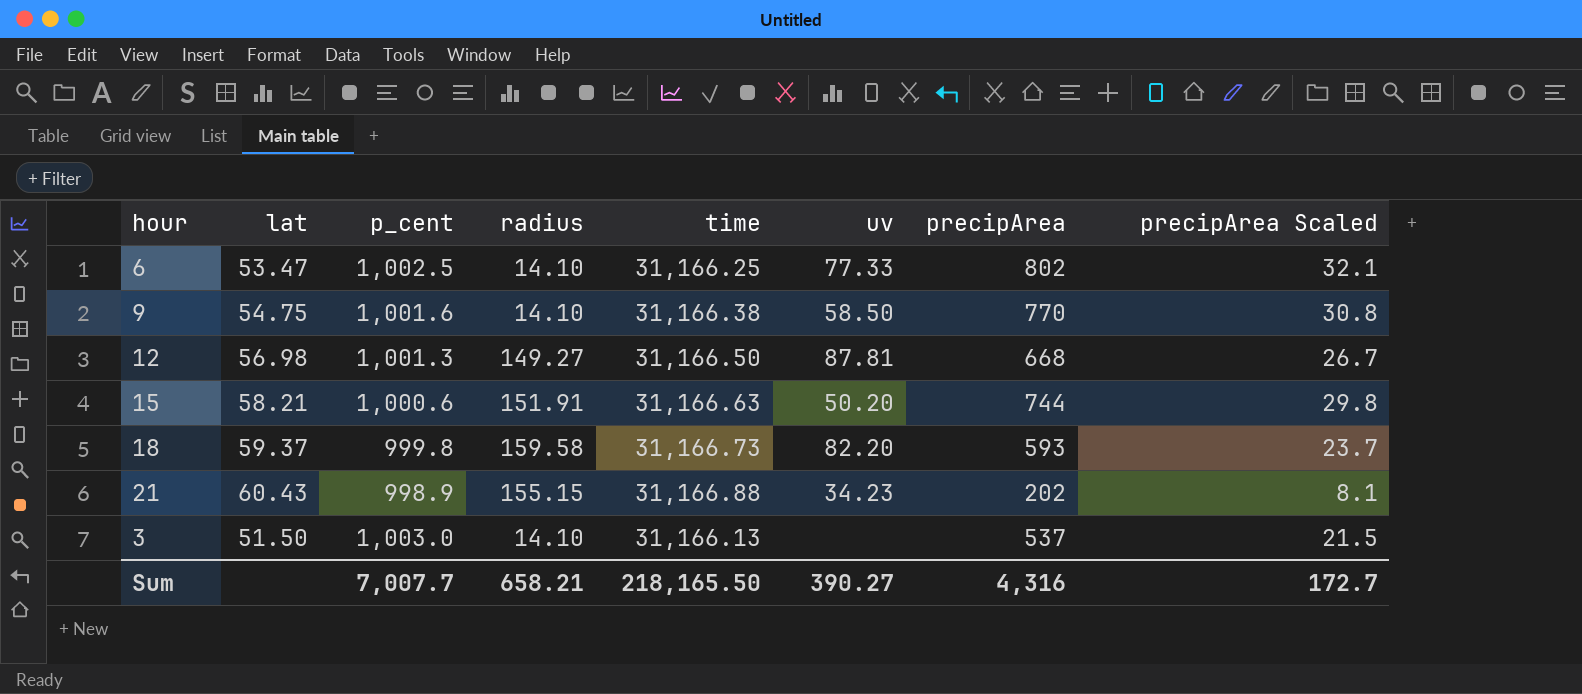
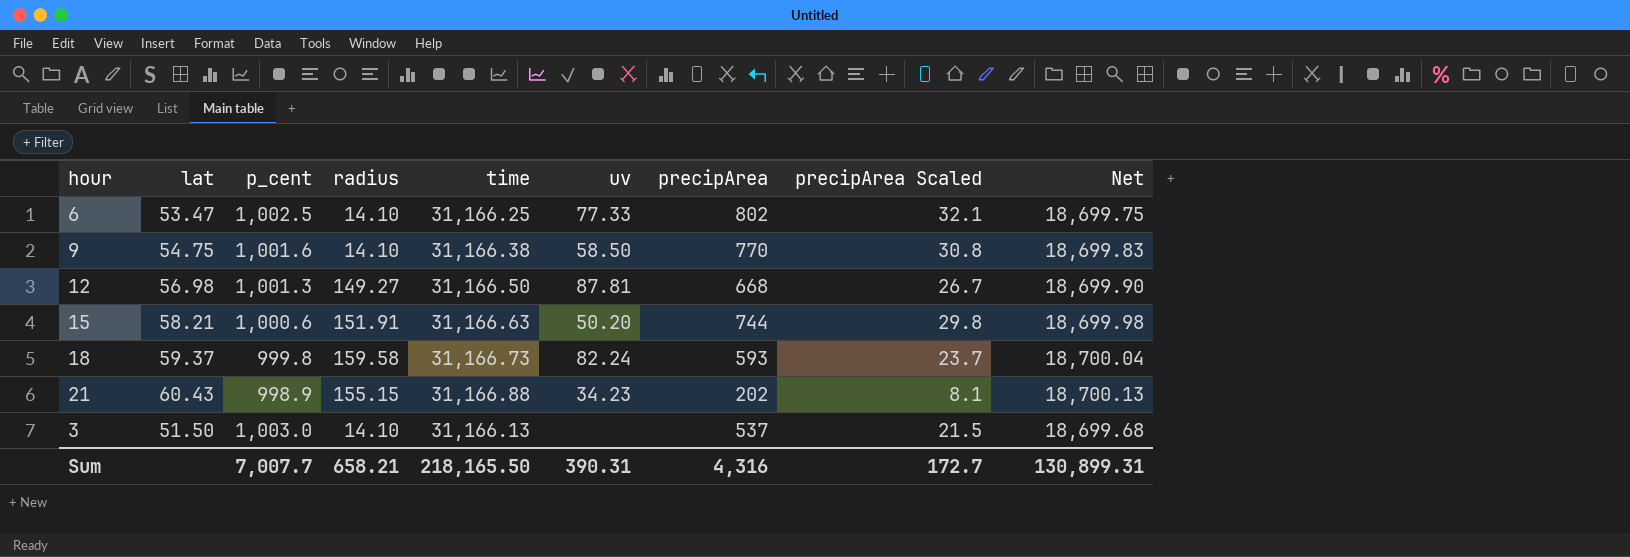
column Net | formula: none -> [time] * 0.6
18 | uv: 82.20 -> 82.24
Sum | uv: 390.27 -> 390.31

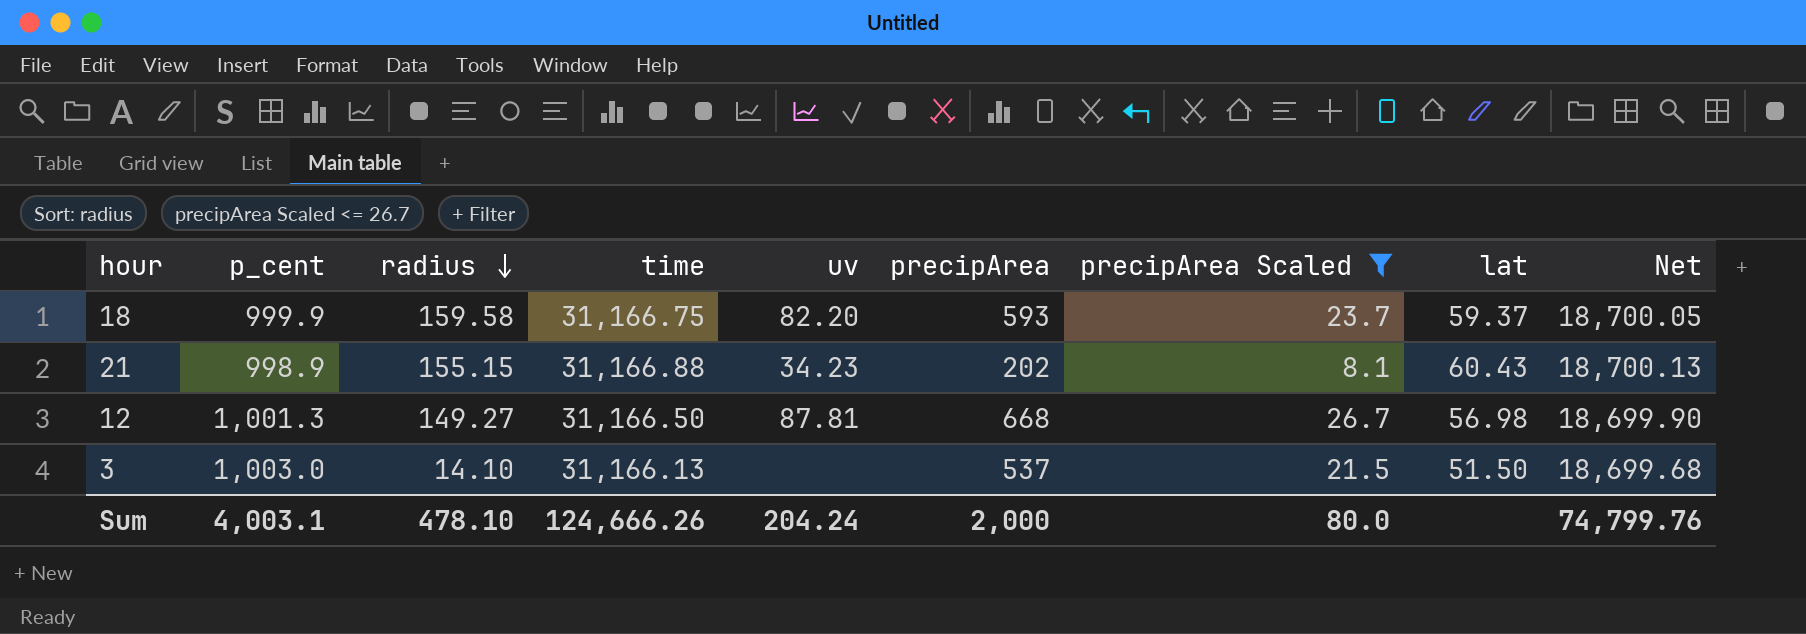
filter: none -> precipArea Scaled <= 26.7
row order: none -> radius descending
column lat | position: 2 -> 8
18 | p_cent: 999.8 -> 999.9
18 | time: 31,166.73 -> 31,166.75
18 | uv: 82.24 -> 82.20
18 | Net: 18,700.04 -> 18,700.05
Sum | p_cent: 7,007.7 -> 4,003.1
Sum | radius: 658.21 -> 478.10
Sum | time: 218,165.50 -> 124,666.26
Sum | uv: 390.31 -> 204.24
Sum | precipArea: 4,316 -> 2,000
Sum | precipArea Scaled: 172.7 -> 80.0
Sum | Net: 130,899.31 -> 74,799.76

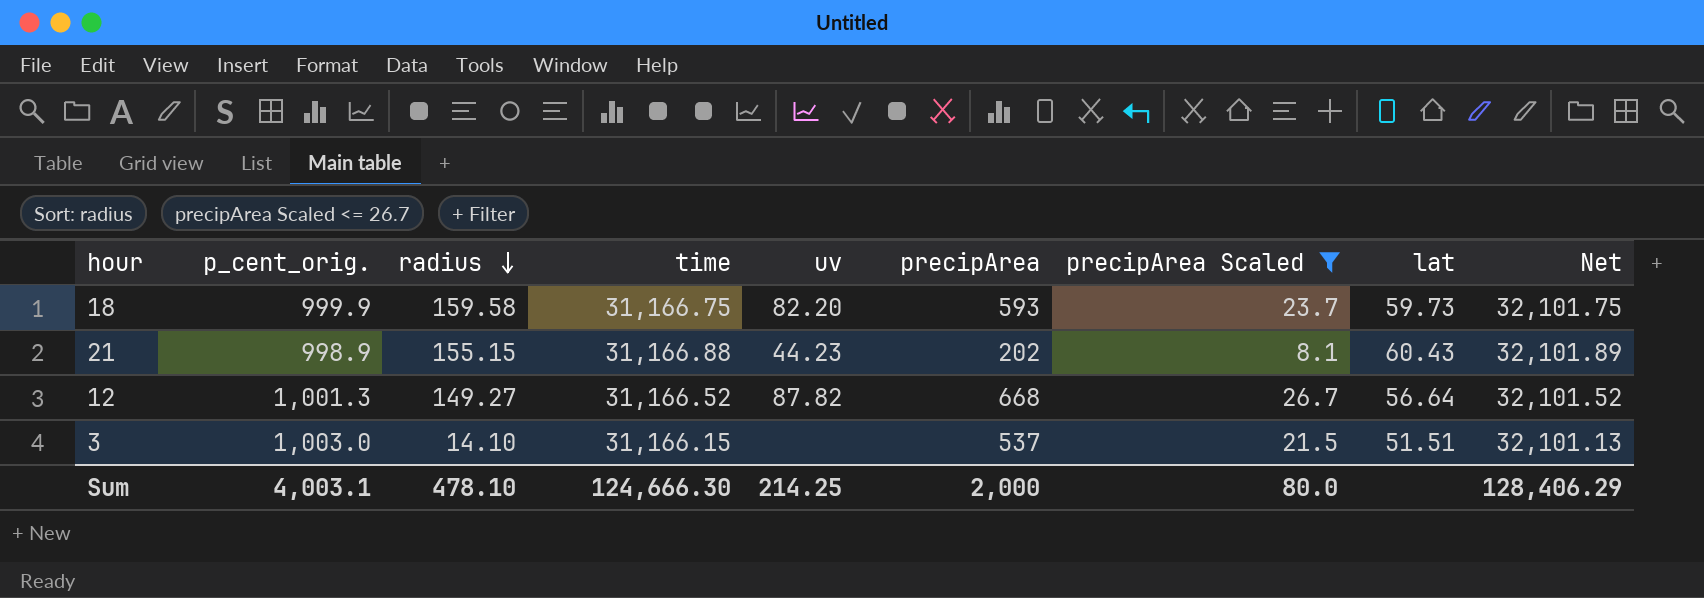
column name: p_cent -> p_cent_orig.
column Net | formula: [time] * 0.6 -> [time] * 1.03
18 | lat: 59.37 -> 59.73
21 | uv: 34.23 -> 44.23
12 | time: 31,166.50 -> 31,166.52
12 | uv: 87.81 -> 87.82
12 | lat: 56.98 -> 56.64
3 | time: 31,166.13 -> 31,166.15
3 | lat: 51.50 -> 51.51
Sum | time: 124,666.26 -> 124,666.30
Sum | uv: 204.24 -> 214.25
Sum | Net: 74,799.76 -> 128,406.29

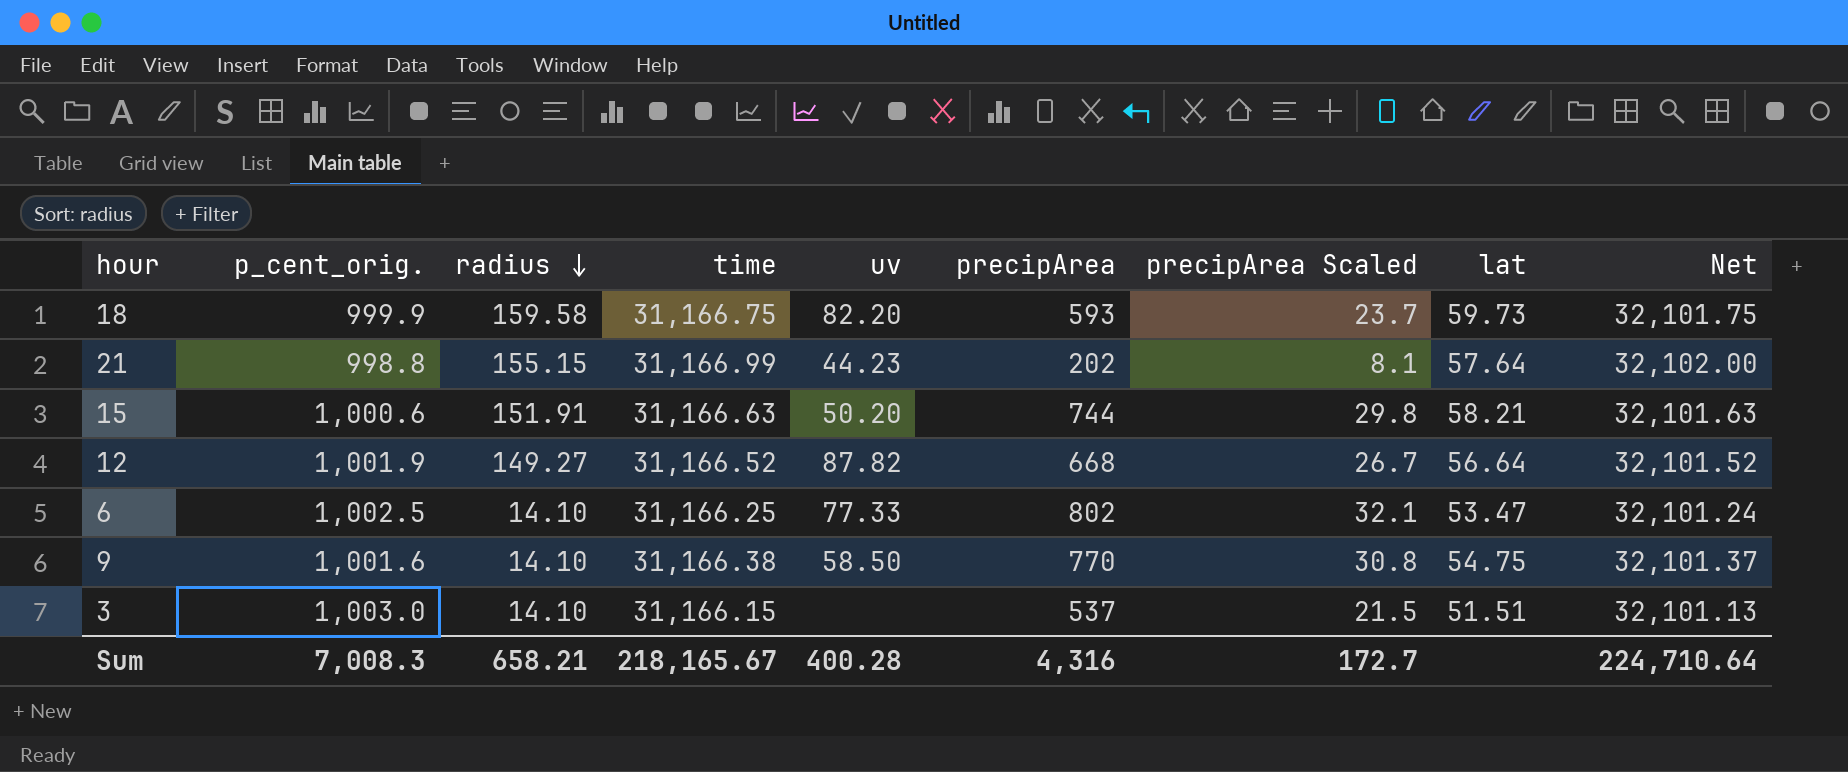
filter: precipArea Scaled <= 26.7 -> none
21 | p_cent_orig.: 998.9 -> 998.8
21 | time: 31,166.88 -> 31,166.99
21 | lat: 60.43 -> 57.64
21 | Net: 32,101.89 -> 32,102.00
12 | p_cent_orig.: 1,001.3 -> 1,001.9
Sum | p_cent_orig.: 4,003.1 -> 7,008.3
Sum | radius: 478.10 -> 658.21
Sum | time: 124,666.30 -> 218,165.67
Sum | uv: 214.25 -> 400.28
Sum | precipArea: 2,000 -> 4,316
Sum | precipArea Scaled: 80.0 -> 172.7
Sum | Net: 128,406.29 -> 224,710.64

